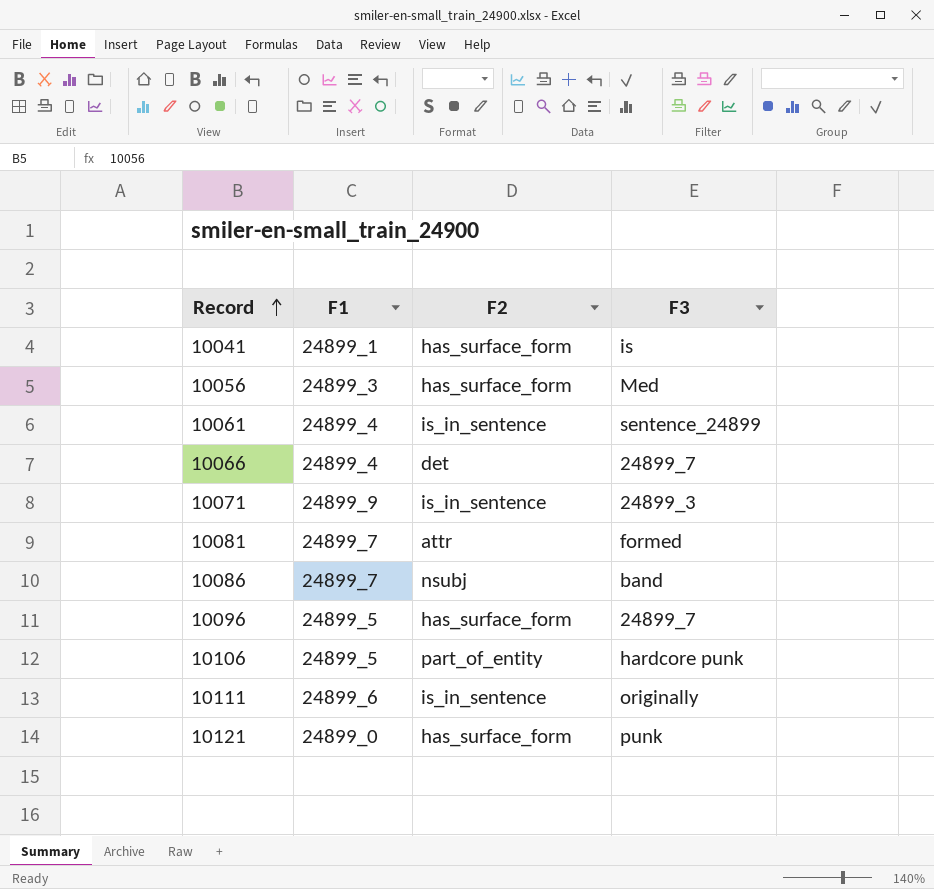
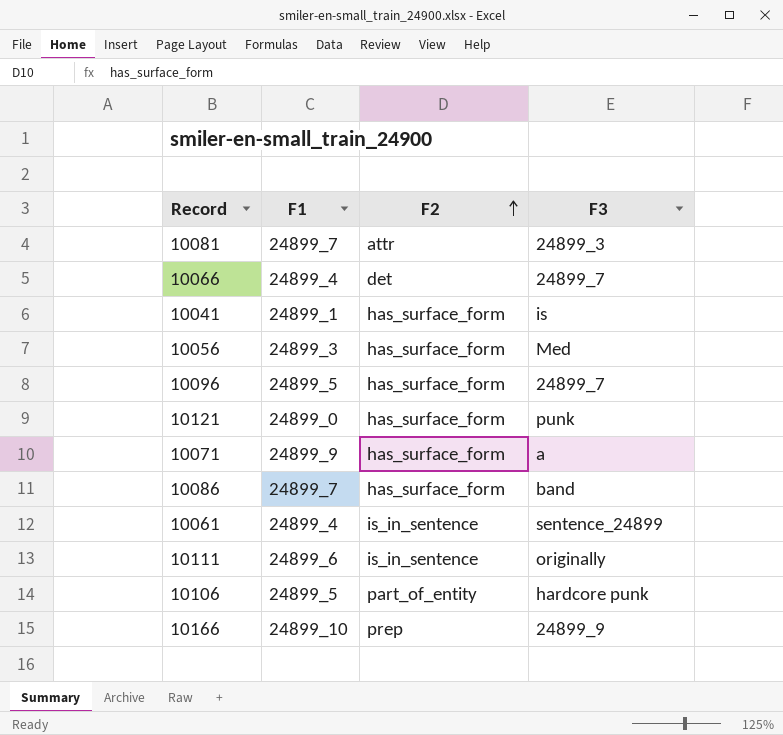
row order: Record ascending -> F2 ascending
10081 | F3: formed -> 24899_3
10071 | F2: is_in_sentence -> has_surface_form
10071 | F3: 24899_3 -> a
10086 | F2: nsubj -> has_surface_form
row 10166: none -> 24899_10 | prep | 24899_9

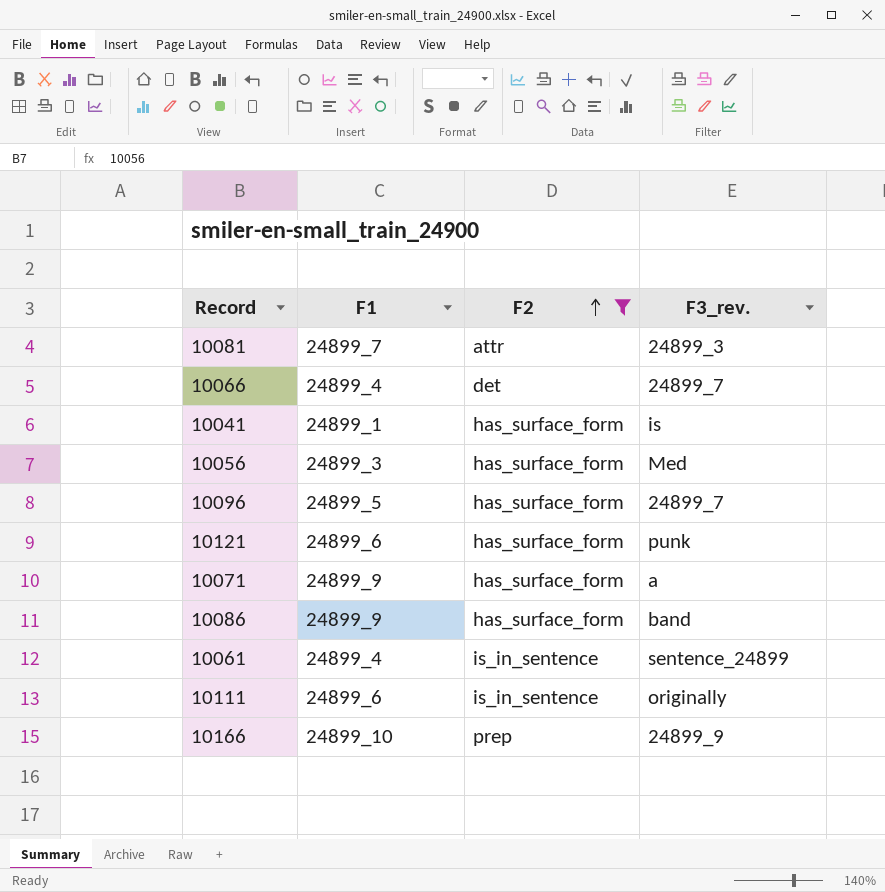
filter: none -> F2 != part_of_entity
column name: F3 -> F3_rev.
10121 | F1: 24899_0 -> 24899_6
10086 | F1: 24899_7 -> 24899_9

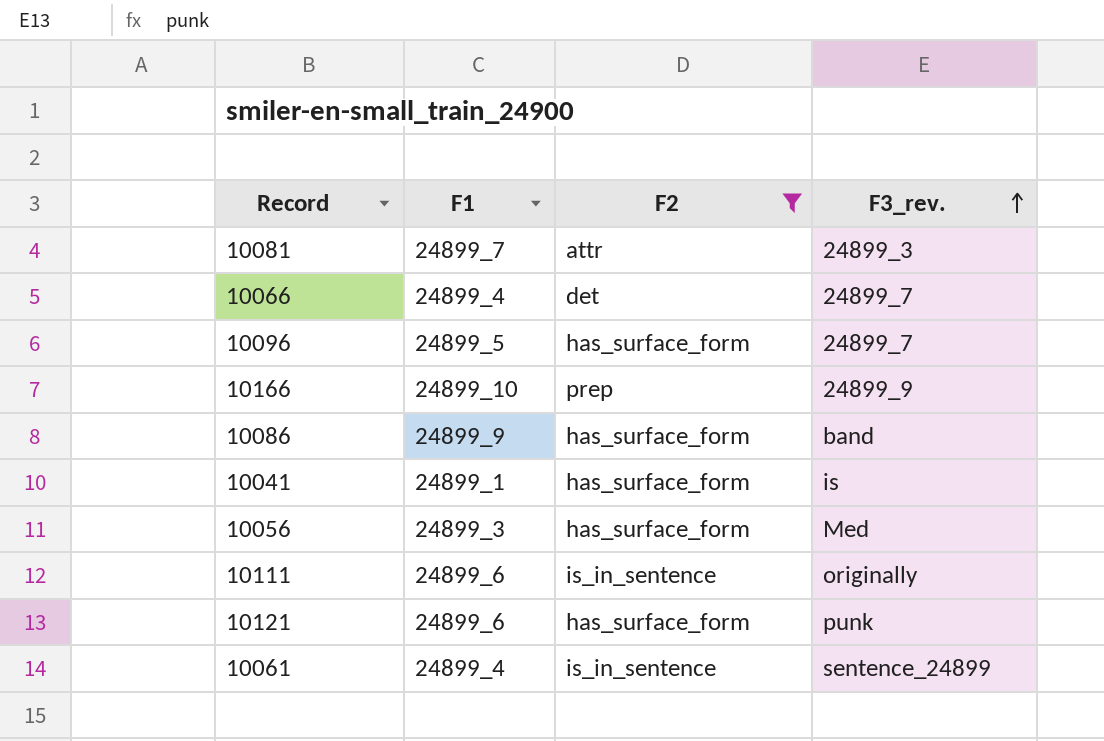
row order: F2 ascending -> F3_rev. ascending
row 10071: 24899_9 | has_surface_form | a -> none

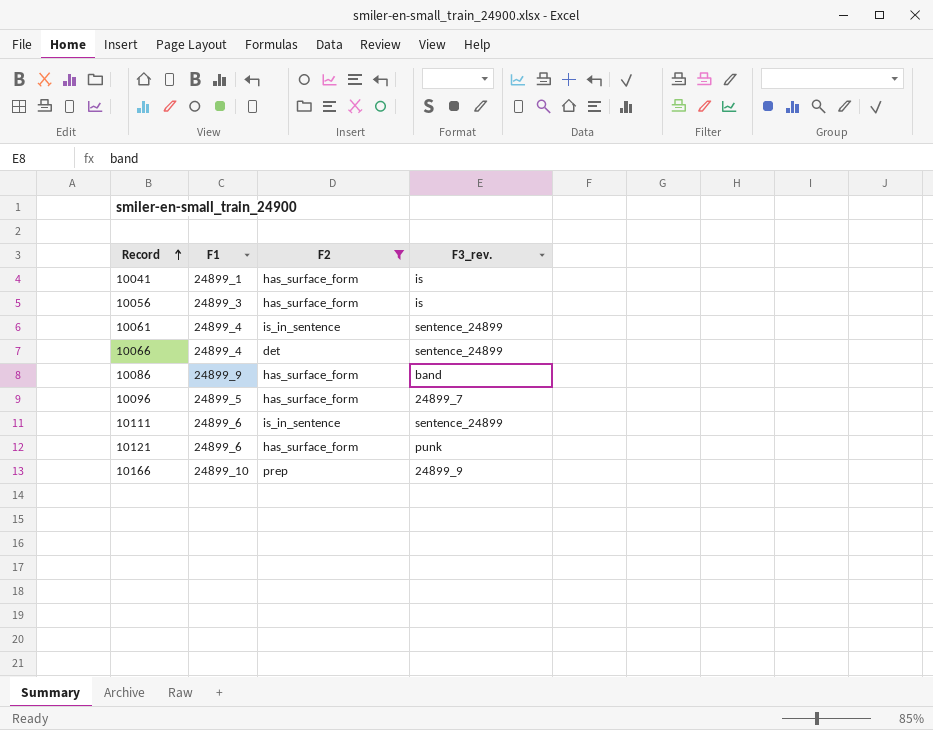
row order: F3_rev. ascending -> Record ascending
row 10081: 24899_7 | attr | 24899_3 -> none
10056 | F3_rev.: Med -> is
10066 | F3_rev.: 24899_7 -> sentence_24899
10111 | F3_rev.: originally -> sentence_24899

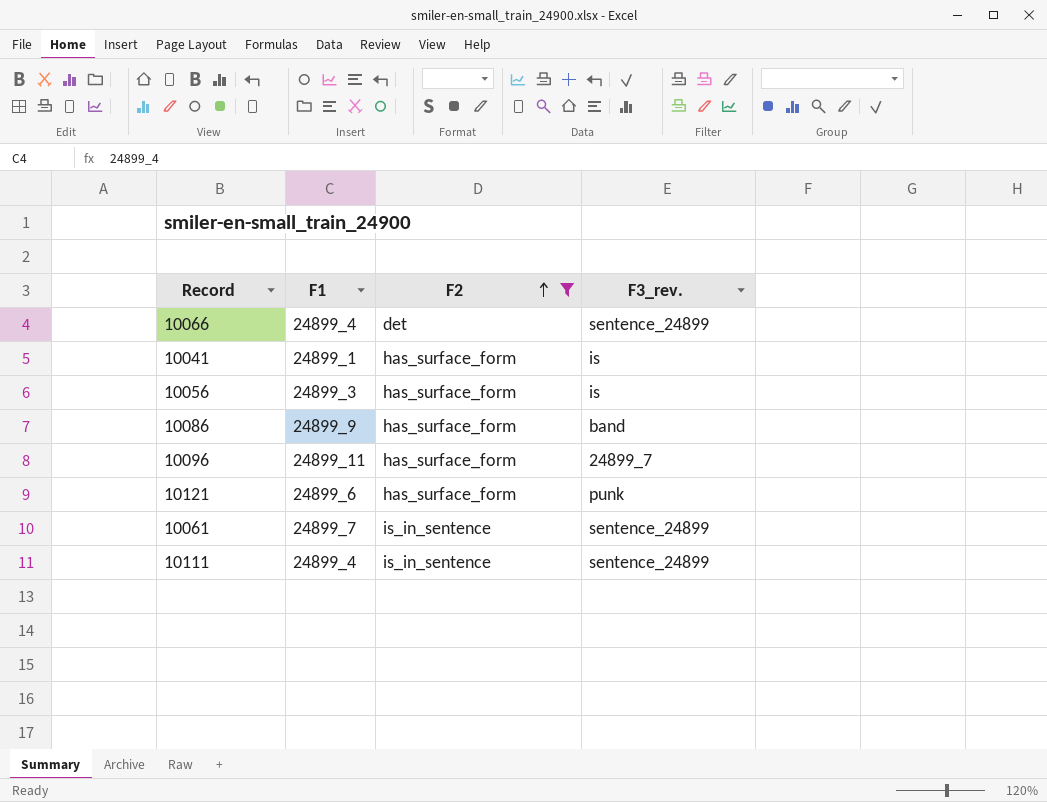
row order: Record ascending -> F2 ascending
row 10166: 24899_10 | prep | 24899_9 -> none
10096 | F1: 24899_5 -> 24899_11
10061 | F1: 24899_4 -> 24899_7
10111 | F1: 24899_6 -> 24899_4

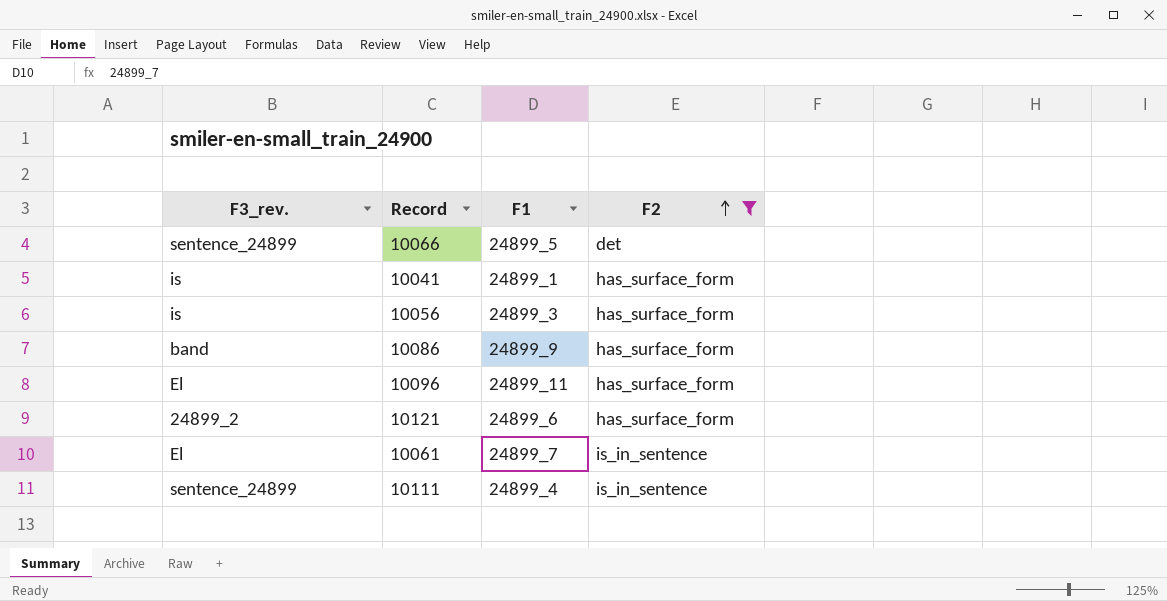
column F3_rev. | position: 4 -> 1
10066 | F1: 24899_4 -> 24899_5
10096 | F3_rev.: 24899_7 -> El
10121 | F3_rev.: punk -> 24899_2
10061 | F3_rev.: sentence_24899 -> El

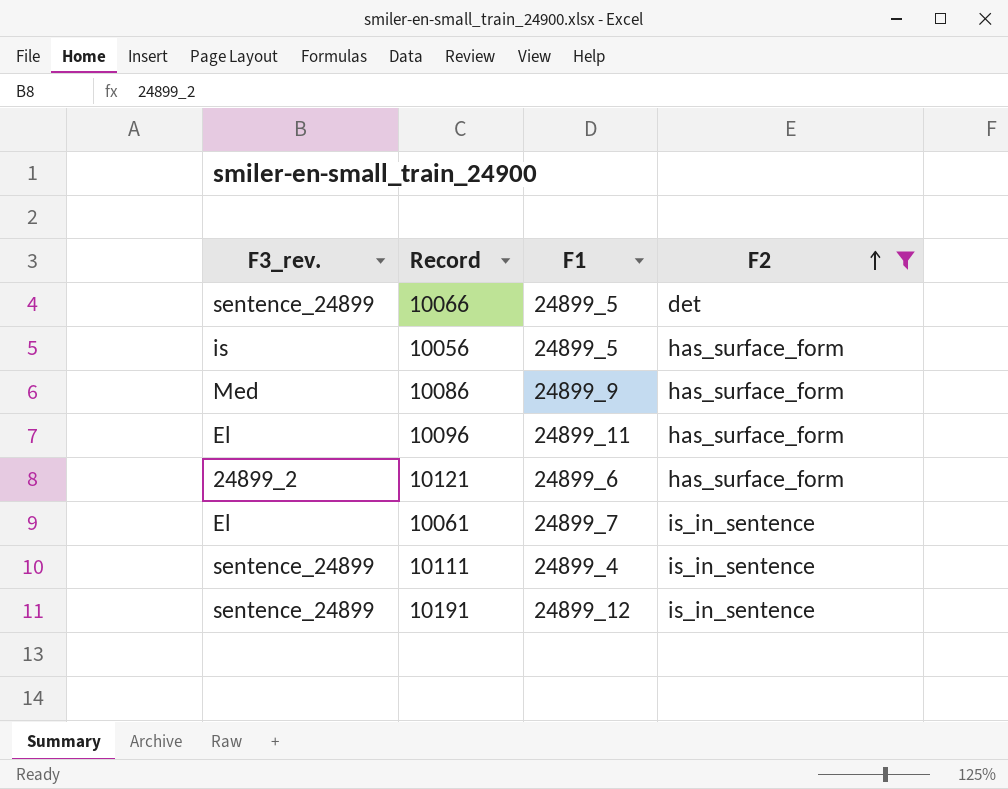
row 10041: is | 24899_1 | has_surface_form -> none
10056 | F1: 24899_3 -> 24899_5
10086 | F3_rev.: band -> Med
row 10191: none -> sentence_24899 | 24899_12 | is_in_sentence

